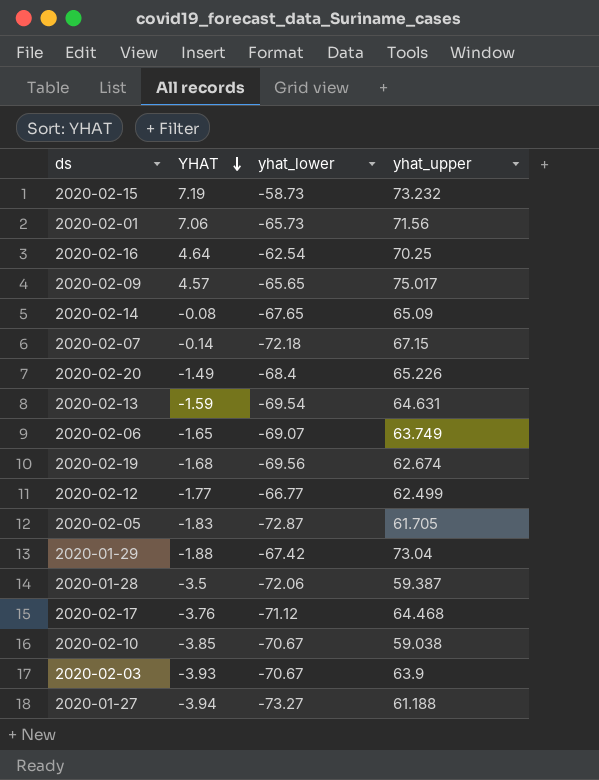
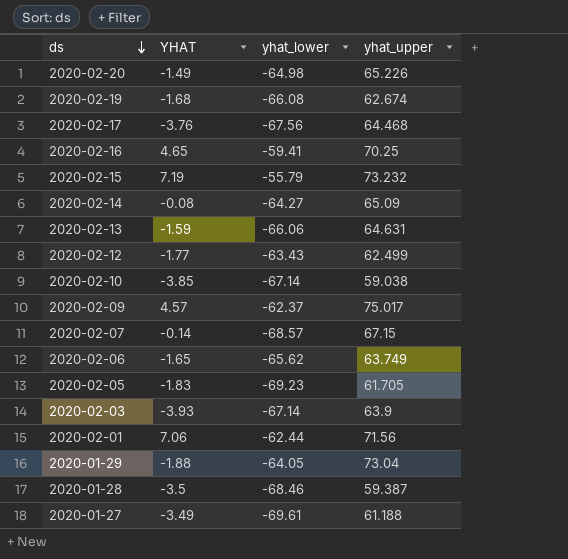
row order: YHAT descending -> ds descending
2020-02-20 | yhat_lower: -68.4 -> -64.98
2020-02-19 | yhat_lower: -69.56 -> -66.08
2020-02-17 | yhat_lower: -71.12 -> -67.56
2020-02-16 | YHAT: 4.64 -> 4.65
2020-02-16 | yhat_lower: -62.54 -> -59.41
2020-02-15 | yhat_lower: -58.73 -> -55.79
2020-02-14 | yhat_lower: -67.65 -> -64.27
2020-02-13 | yhat_lower: -69.54 -> -66.06
2020-02-12 | yhat_lower: -66.77 -> -63.43
2020-02-10 | yhat_lower: -70.67 -> -67.14
2020-02-09 | yhat_lower: -65.65 -> -62.37
2020-02-07 | yhat_lower: -72.18 -> -68.57
2020-02-06 | yhat_lower: -69.07 -> -65.62
2020-02-05 | yhat_lower: -72.87 -> -69.23
2020-02-03 | yhat_lower: -70.67 -> -67.14
2020-02-01 | yhat_lower: -65.73 -> -62.44
2020-01-29 | yhat_lower: -67.42 -> -64.05
2020-01-28 | yhat_lower: -72.06 -> -68.46
2020-01-27 | YHAT: -3.94 -> -3.49
2020-01-27 | yhat_lower: -73.27 -> -69.61

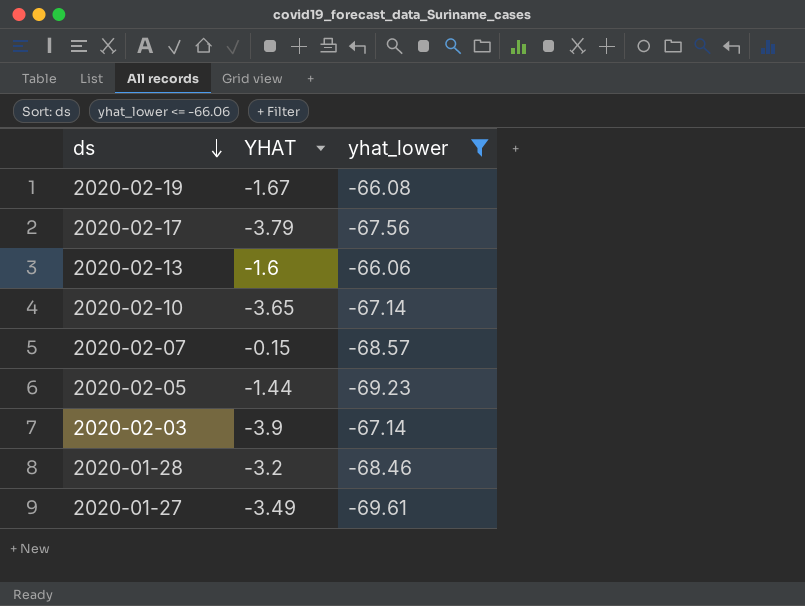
filter: none -> yhat_lower <= -66.06
column yhat_upper | position: 4 -> none
2020-02-19 | YHAT: -1.68 -> -1.67
2020-02-17 | YHAT: -3.76 -> -3.79
2020-02-13 | YHAT: -1.59 -> -1.6
2020-02-10 | YHAT: -3.85 -> -3.65
2020-02-07 | YHAT: -0.14 -> -0.15
2020-02-05 | YHAT: -1.83 -> -1.44
2020-02-03 | YHAT: -3.93 -> -3.9
2020-01-28 | YHAT: -3.5 -> -3.2

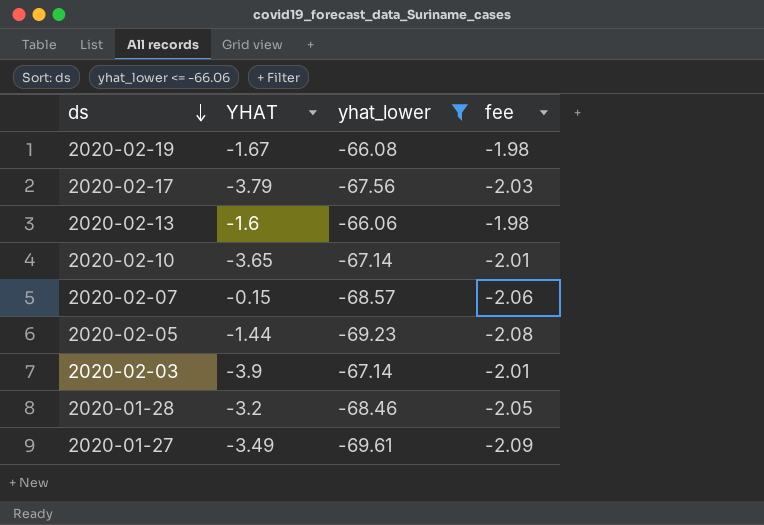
column fee | formula: none -> [yhat_lower] * 0.03

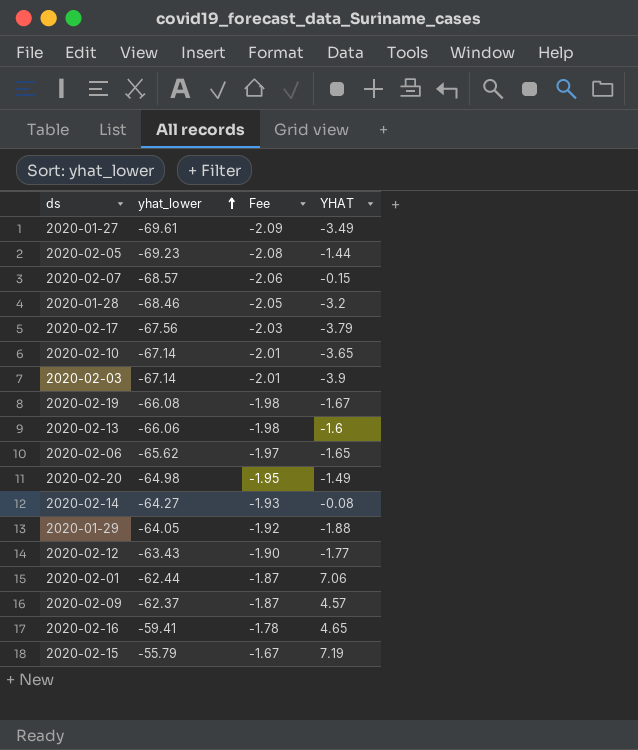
filter: yhat_lower <= -66.06 -> none
row order: ds descending -> yhat_lower ascending
column name: fee -> Fee
column YHAT | position: 2 -> 4

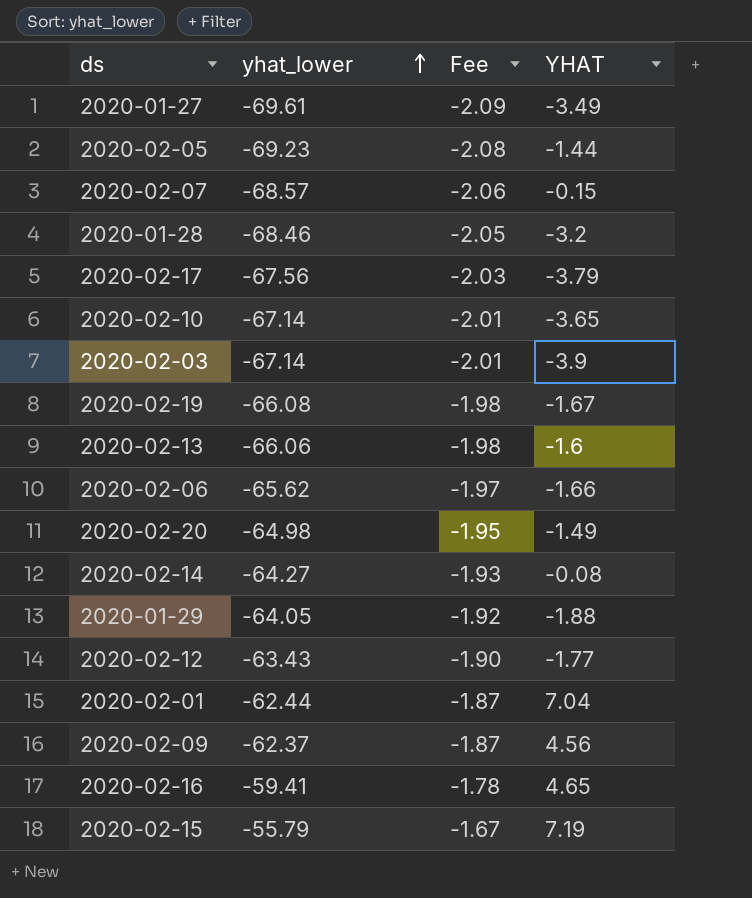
2020-02-06 | YHAT: -1.65 -> -1.66
2020-02-01 | YHAT: 7.06 -> 7.04
2020-02-09 | YHAT: 4.57 -> 4.56

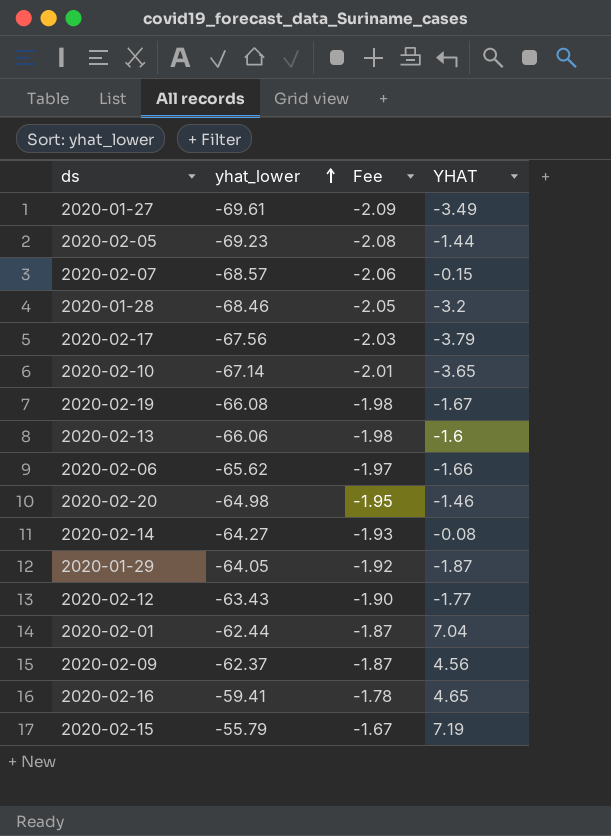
row 2020-02-03: -67.14 | -2.01 | -3.9 -> none
2020-02-20 | YHAT: -1.49 -> -1.46
2020-01-29 | YHAT: -1.88 -> -1.87

